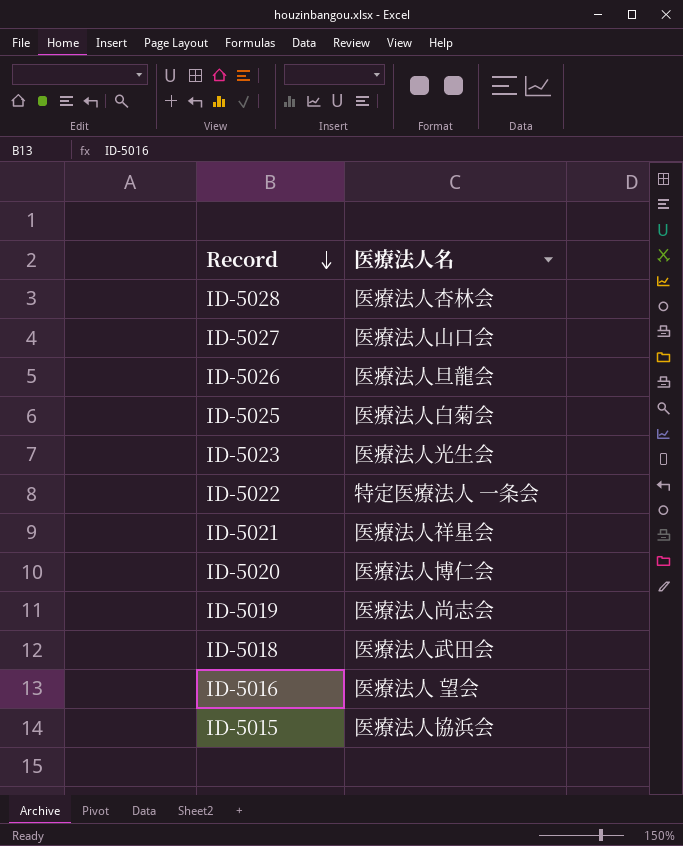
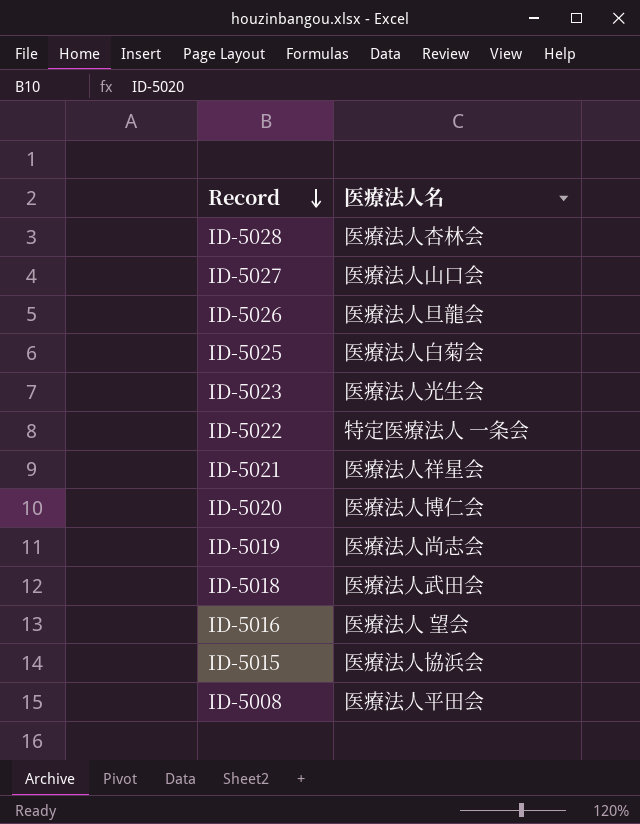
row ID-5008: none -> 医療法人平田会

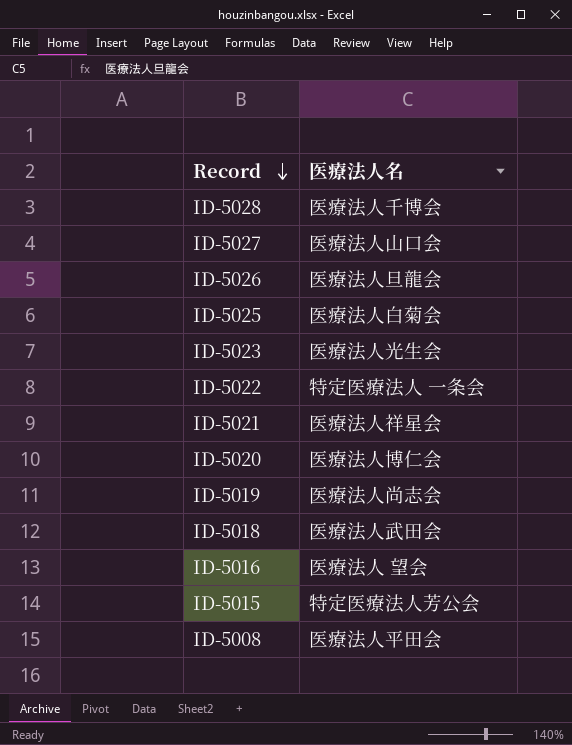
ID-5028 | 医療法人名: 医療法人杏林会 -> 医療法人千博会
ID-5015 | 医療法人名: 医療法人協浜会 -> 特定医療法人芳公会

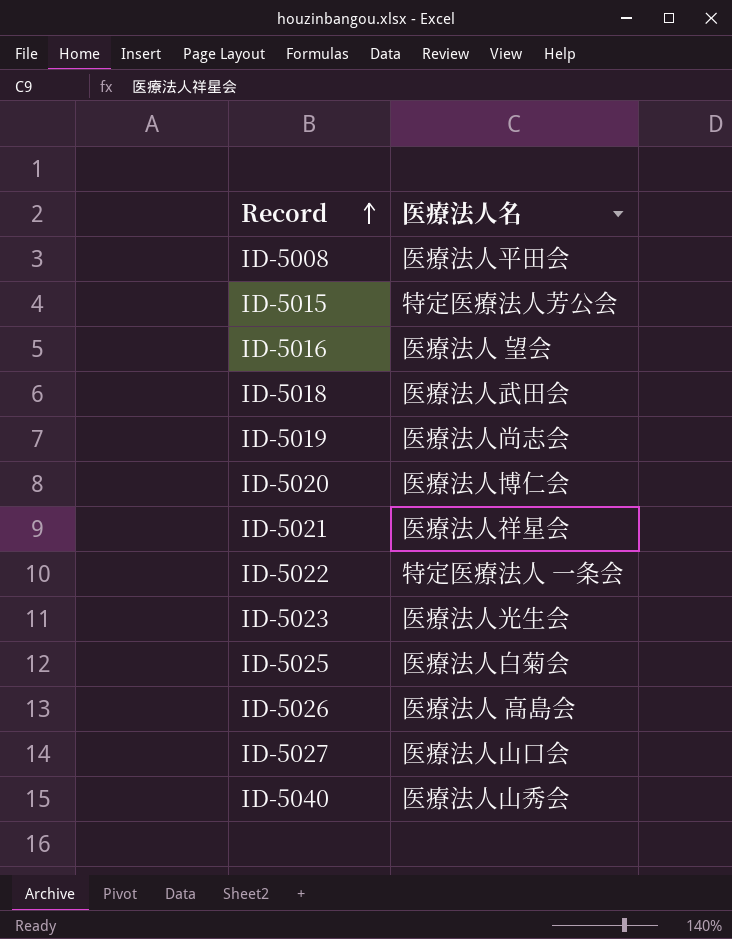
row order: Record descending -> Record ascending
row ID-5028: 医療法人千博会 -> none
ID-5026 | 医療法人名: 医療法人旦龍会 -> 医療法人 高島会
row ID-5040: none -> 医療法人山秀会

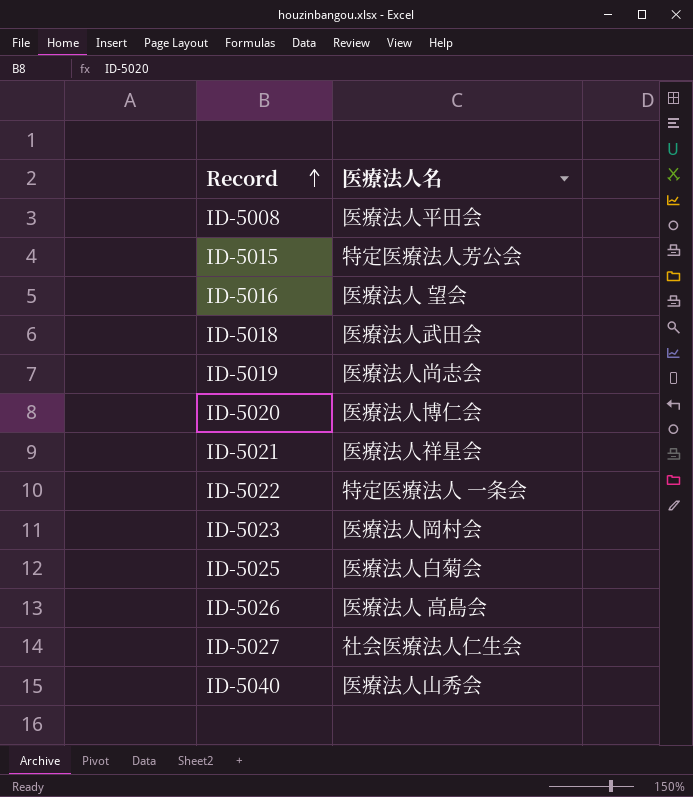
ID-5023 | 医療法人名: 医療法人光生会 -> 医療法人岡村会
ID-5027 | 医療法人名: 医療法人山口会 -> 社会医療法人仁生会

